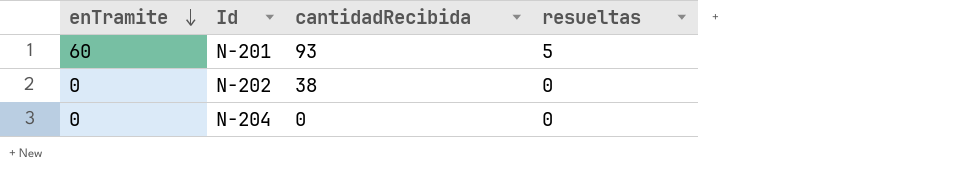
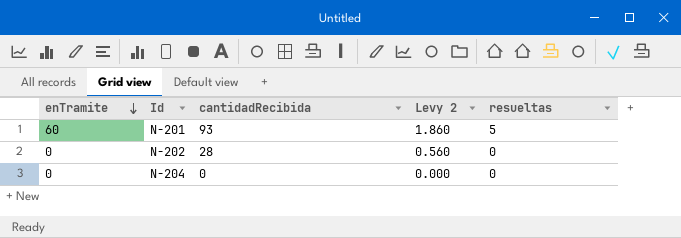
column Levy 2 | formula: none -> [cantidadRecibida] * 0.02
N-202 | cantidadRecibida: 38 -> 28

